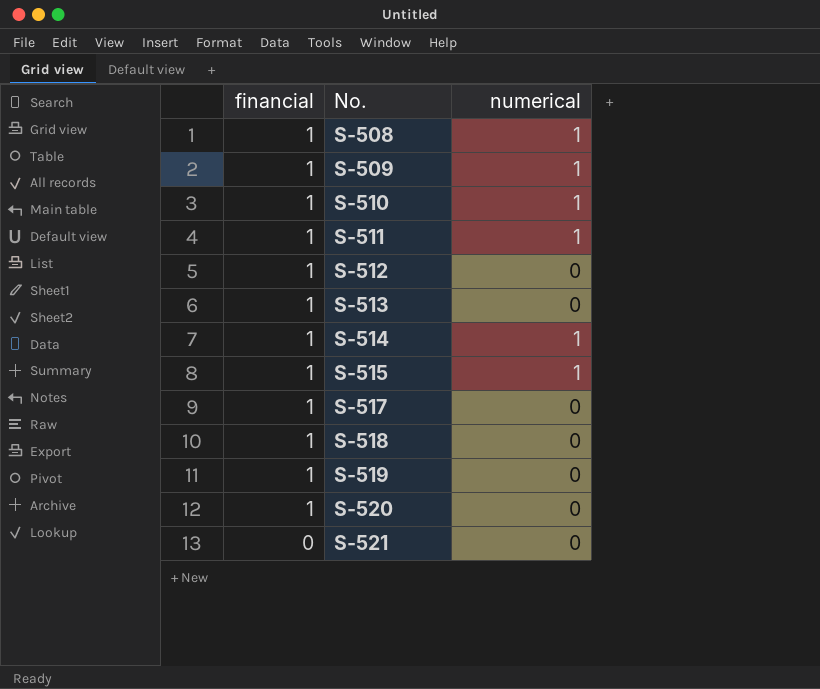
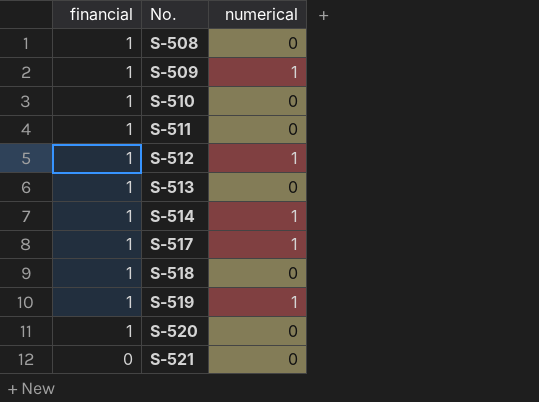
row S-515: 1 | 1 -> none
S-508 | numerical: 1 -> 0
S-510 | numerical: 1 -> 0
S-511 | numerical: 1 -> 0
S-512 | numerical: 0 -> 1
S-517 | numerical: 0 -> 1
S-519 | numerical: 0 -> 1

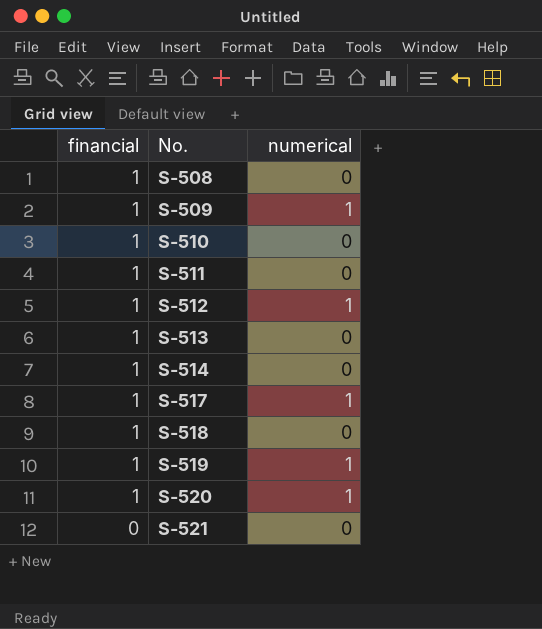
S-514 | numerical: 1 -> 0
S-520 | numerical: 0 -> 1

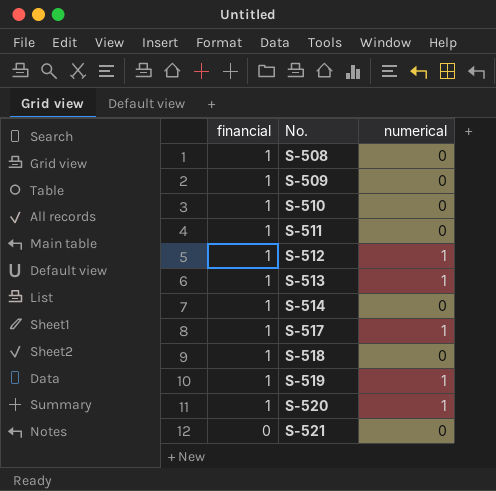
S-509 | numerical: 1 -> 0
S-513 | numerical: 0 -> 1

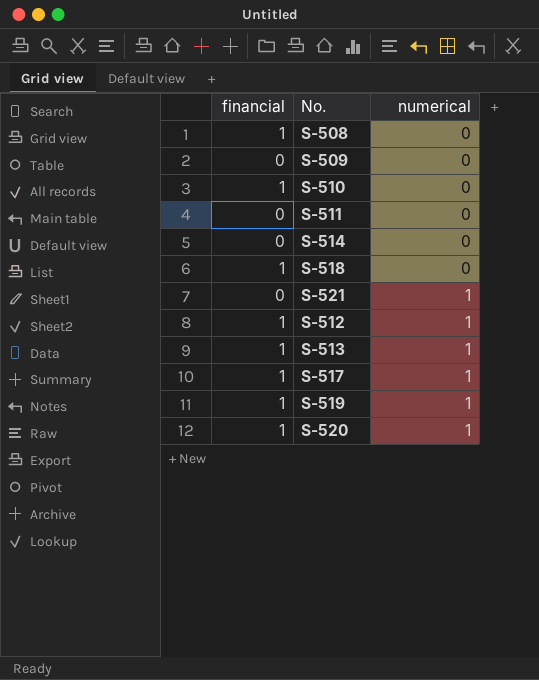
row order: financial descending -> numerical ascending
S-509 | financial: 1 -> 0
S-511 | financial: 1 -> 0
S-514 | financial: 1 -> 0
S-521 | numerical: 0 -> 1

